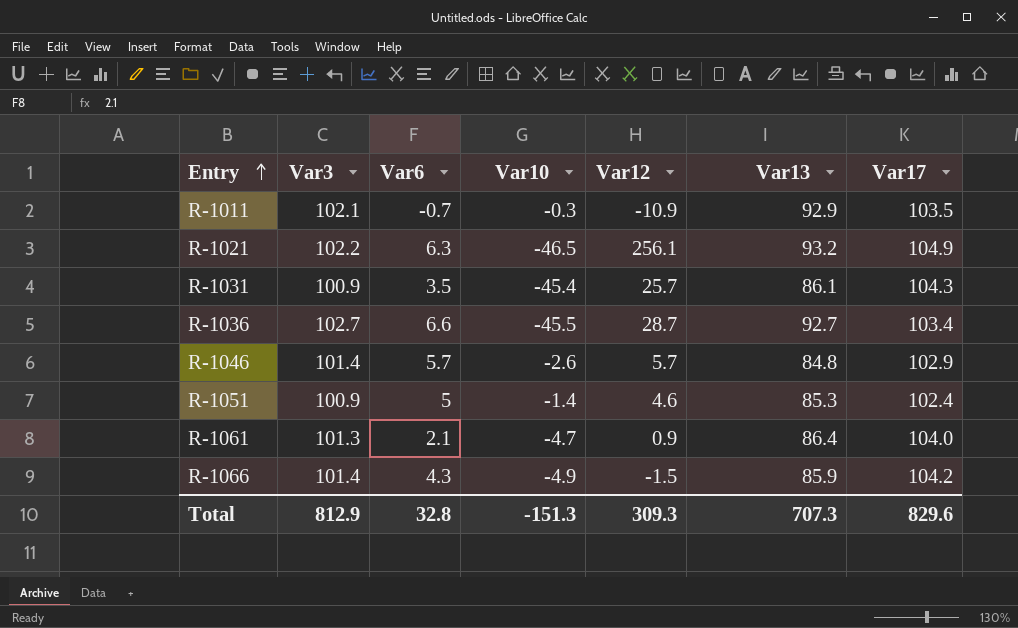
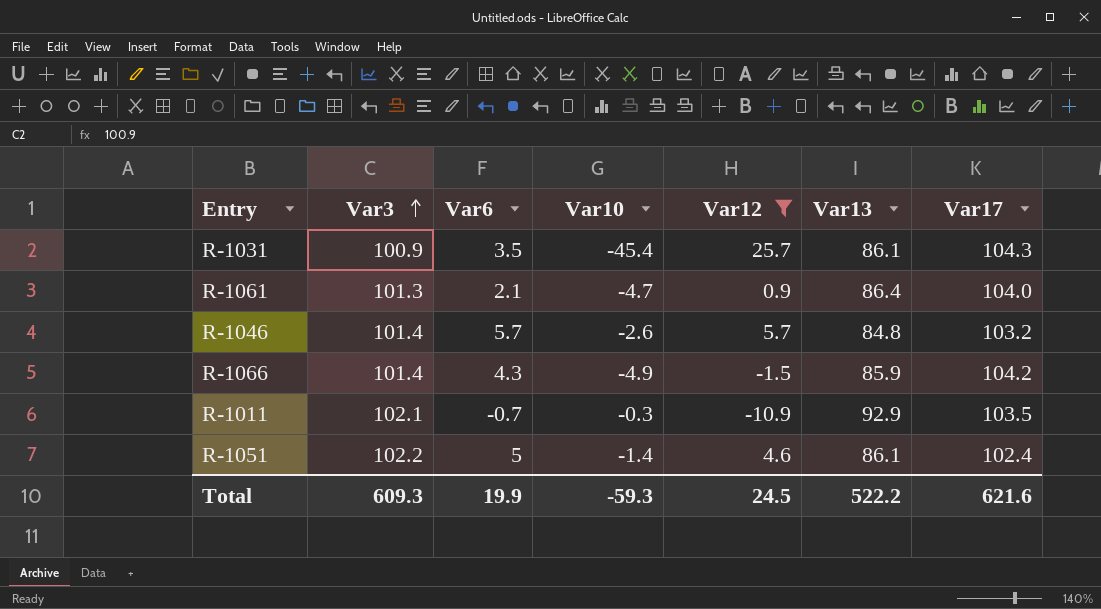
filter: none -> Var12 <= 25.7
row order: Entry ascending -> Var3 ascending
R-1046 | Var17: 102.9 -> 103.2
R-1051 | Var3: 100.9 -> 102.2
R-1051 | Var13: 85.3 -> 86.1
Total | Var3: 812.9 -> 609.3
Total | Var6: 32.8 -> 19.9
Total | Var10: -151.3 -> -59.3
Total | Var12: 309.3 -> 24.5
Total | Var13: 707.3 -> 522.2
Total | Var17: 829.6 -> 621.6

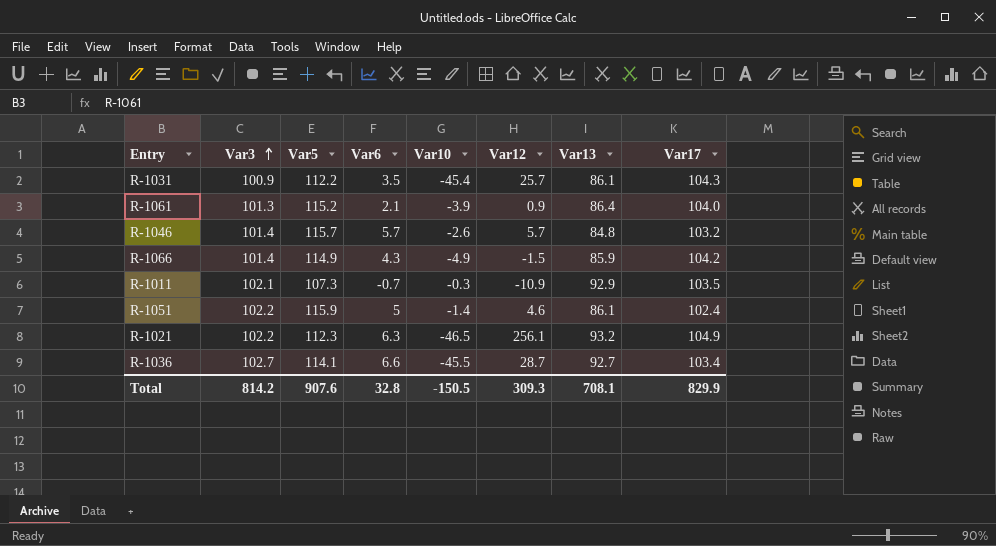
filter: Var12 <= 25.7 -> none
column Var5 | position: none -> 3
R-1061 | Var10: -4.7 -> -3.9
Total | Var3: 609.3 -> 814.2
Total | Var6: 19.9 -> 32.8
Total | Var10: -59.3 -> -150.5
Total | Var12: 24.5 -> 309.3
Total | Var13: 522.2 -> 708.1
Total | Var17: 621.6 -> 829.9

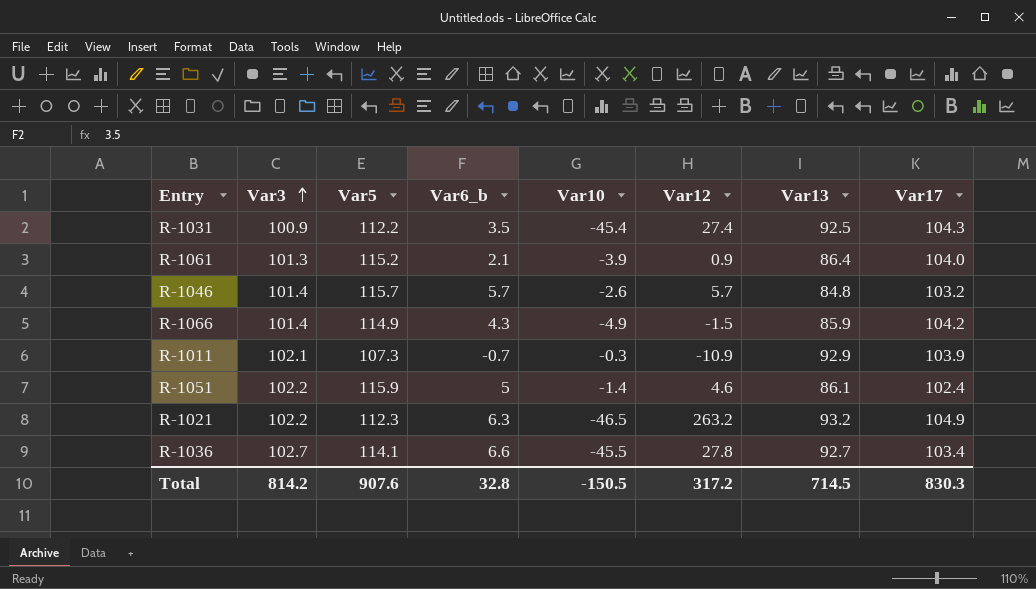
column name: Var6 -> Var6_b
R-1031 | Var12: 25.7 -> 27.4
R-1031 | Var13: 86.1 -> 92.5
R-1011 | Var17: 103.5 -> 103.9
R-1021 | Var12: 256.1 -> 263.2
R-1036 | Var12: 28.7 -> 27.8
Total | Var12: 309.3 -> 317.2
Total | Var13: 708.1 -> 714.5
Total | Var17: 829.9 -> 830.3

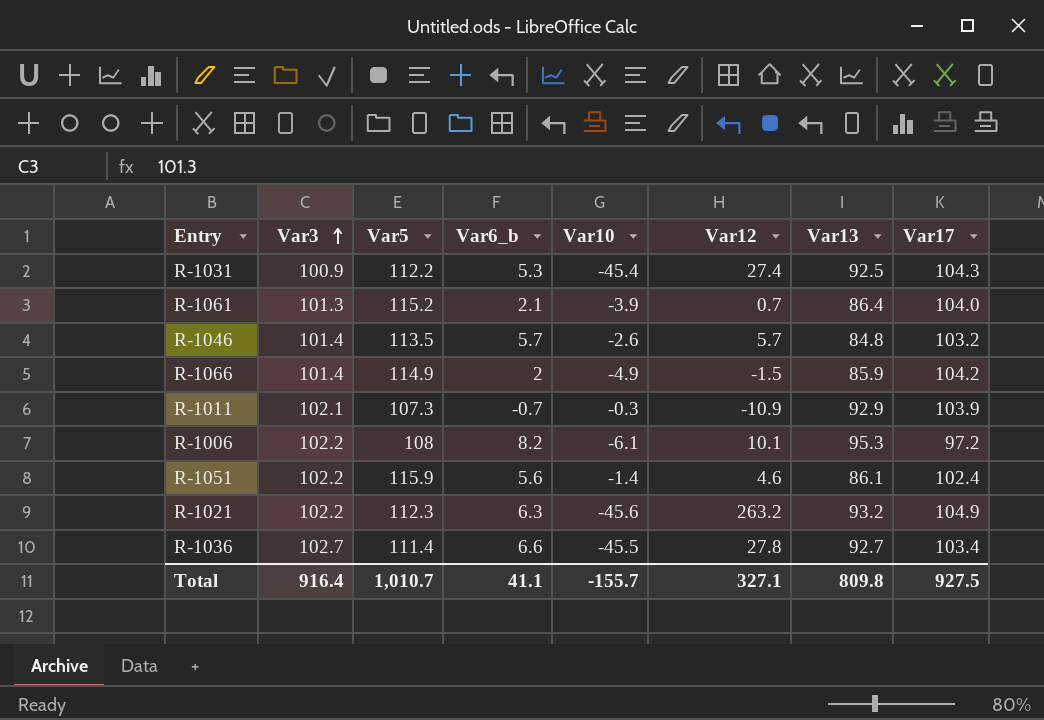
R-1031 | Var6_b: 3.5 -> 5.3
R-1061 | Var12: 0.9 -> 0.7
R-1046 | Var5: 115.7 -> 113.5
R-1066 | Var6_b: 4.3 -> 2
row R-1006: none -> 102.2 | 108 | 8.2 | -6.1 | 10.1 | 95.3 | 97.2
R-1051 | Var6_b: 5 -> 5.6
R-1021 | Var10: -46.5 -> -45.6
R-1036 | Var5: 114.1 -> 111.4
Total | Var3: 814.2 -> 916.4
Total | Var5: 907.6 -> 1,010.7
Total | Var6_b: 32.8 -> 41.1
Total | Var10: -150.5 -> -155.7
Total | Var12: 317.2 -> 327.1
Total | Var13: 714.5 -> 809.8
Total | Var17: 830.3 -> 927.5

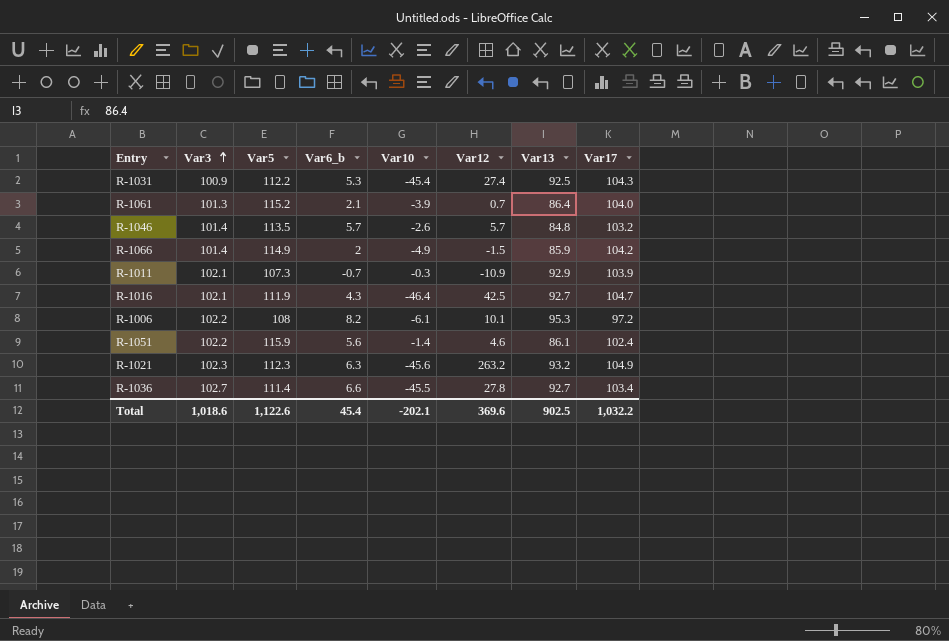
row R-1016: none -> 102.1 | 111.9 | 4.3 | -46.4 | 42.5 | 92.7 | 104.7
R-1021 | Var3: 102.2 -> 102.3
Total | Var3: 916.4 -> 1,018.6
Total | Var5: 1,010.7 -> 1,122.6
Total | Var6_b: 41.1 -> 45.4
Total | Var10: -155.7 -> -202.1
Total | Var12: 327.1 -> 369.6
Total | Var13: 809.8 -> 902.5
Total | Var17: 927.5 -> 1,032.2

